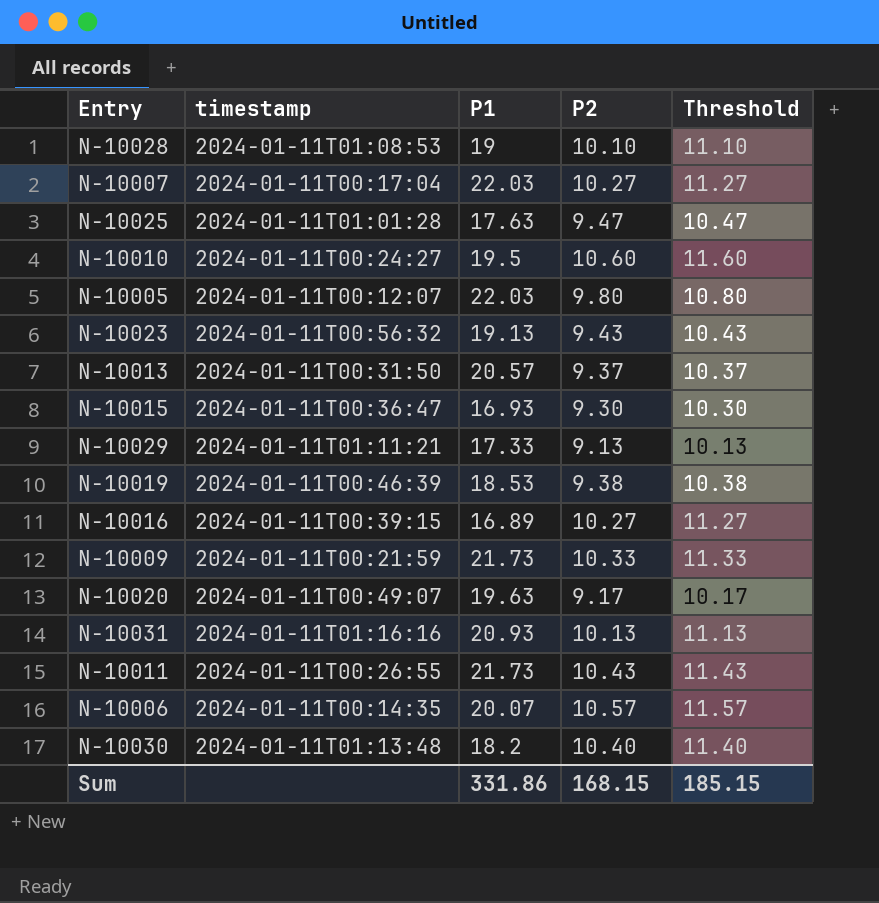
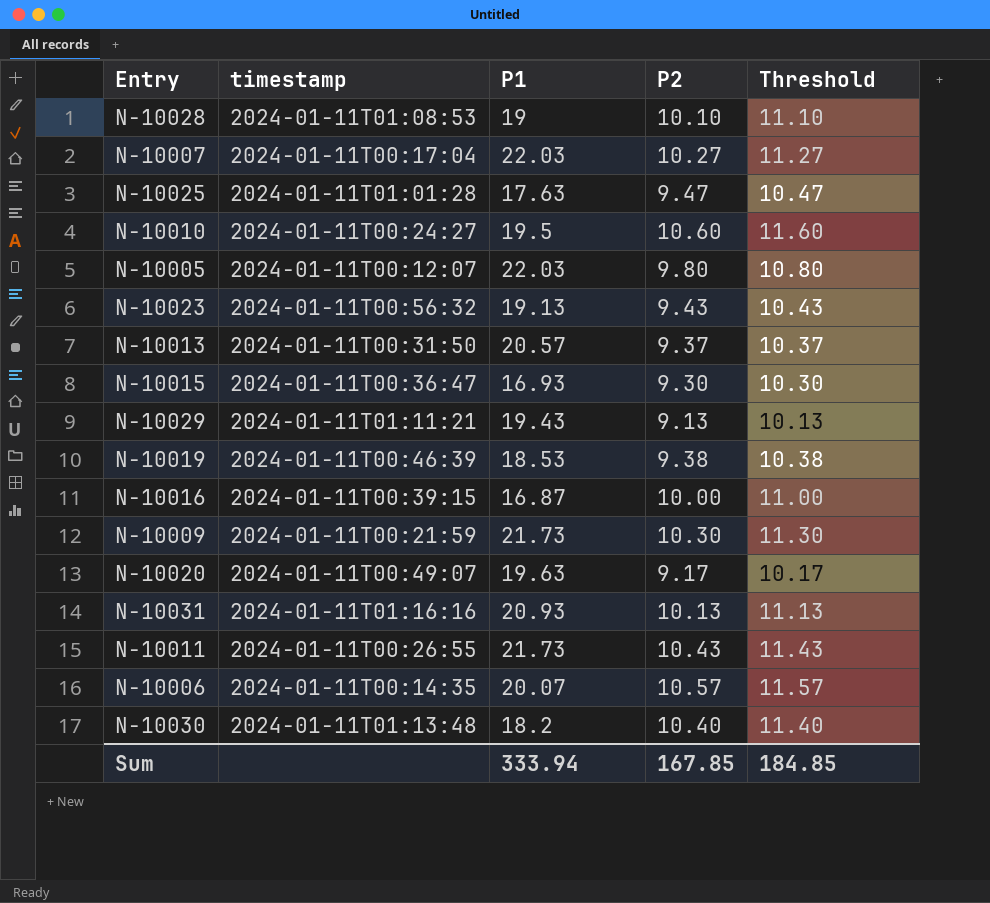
N-10029 | P1: 17.33 -> 19.43
N-10016 | P1: 16.89 -> 16.87
N-10016 | P2: 10.27 -> 10.00
N-10016 | Threshold: 11.27 -> 11.00
N-10009 | P2: 10.33 -> 10.30
N-10009 | Threshold: 11.33 -> 11.30
Sum | P1: 331.86 -> 333.94
Sum | P2: 168.15 -> 167.85
Sum | Threshold: 185.15 -> 184.85

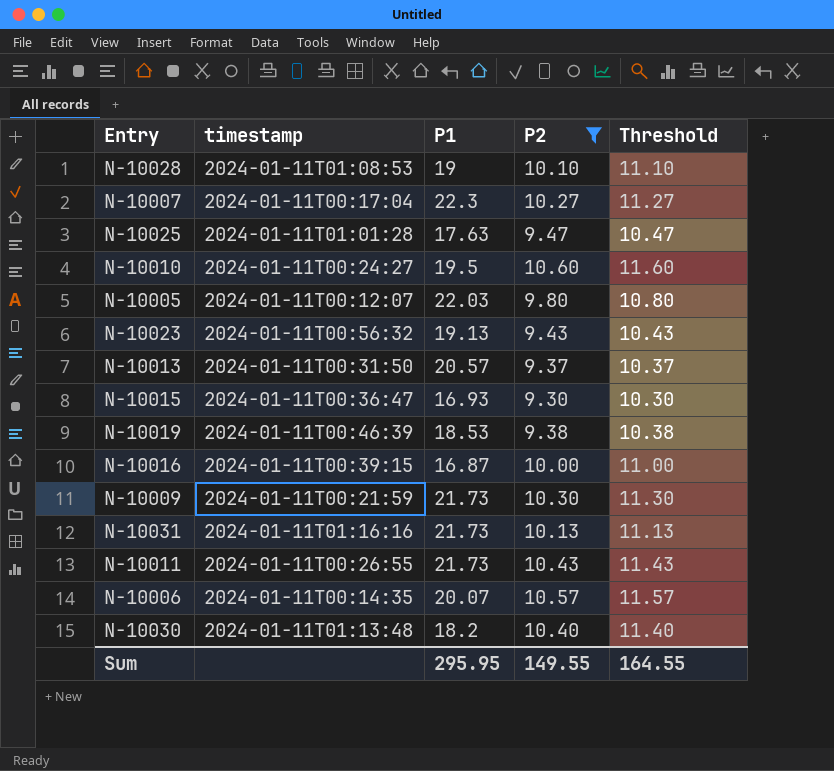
filter: none -> P2 >= 9.30
N-10007 | P1: 22.03 -> 22.3
N-10031 | P1: 20.93 -> 21.73
Sum | P1: 333.94 -> 295.95
Sum | P2: 167.85 -> 149.55
Sum | Threshold: 184.85 -> 164.55

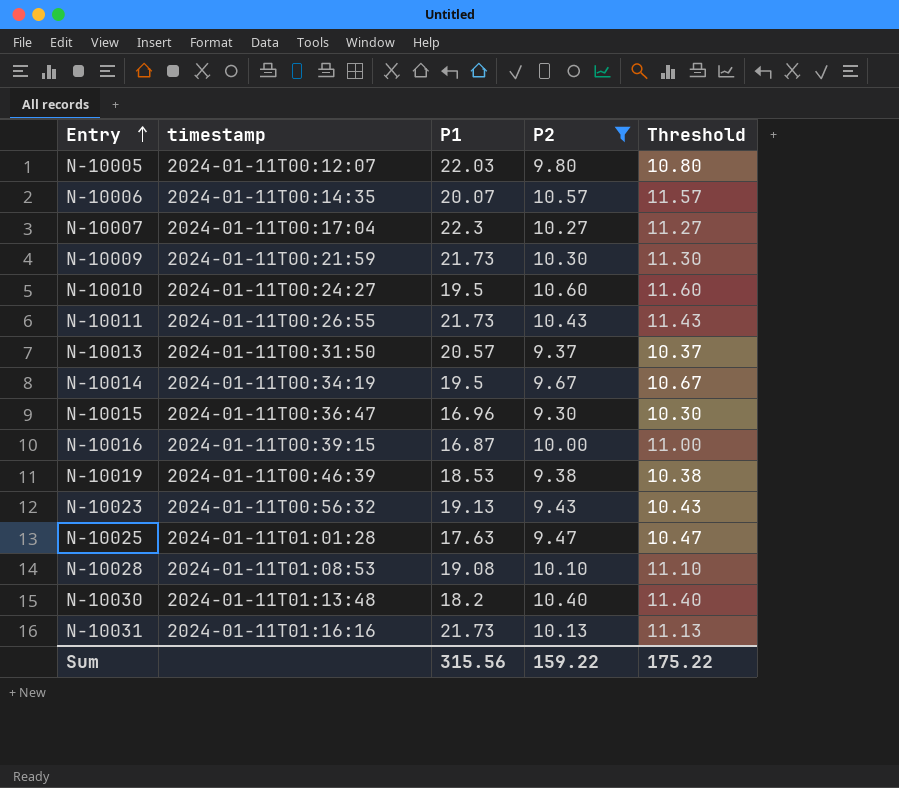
row order: none -> Entry ascending
row N-10014: none -> 2024-01-11T00:34:19 | 19.5 | 9.67 | 10.67
N-10015 | P1: 16.93 -> 16.96
N-10028 | P1: 19 -> 19.08
Sum | P1: 295.95 -> 315.56
Sum | P2: 149.55 -> 159.22
Sum | Threshold: 164.55 -> 175.22

